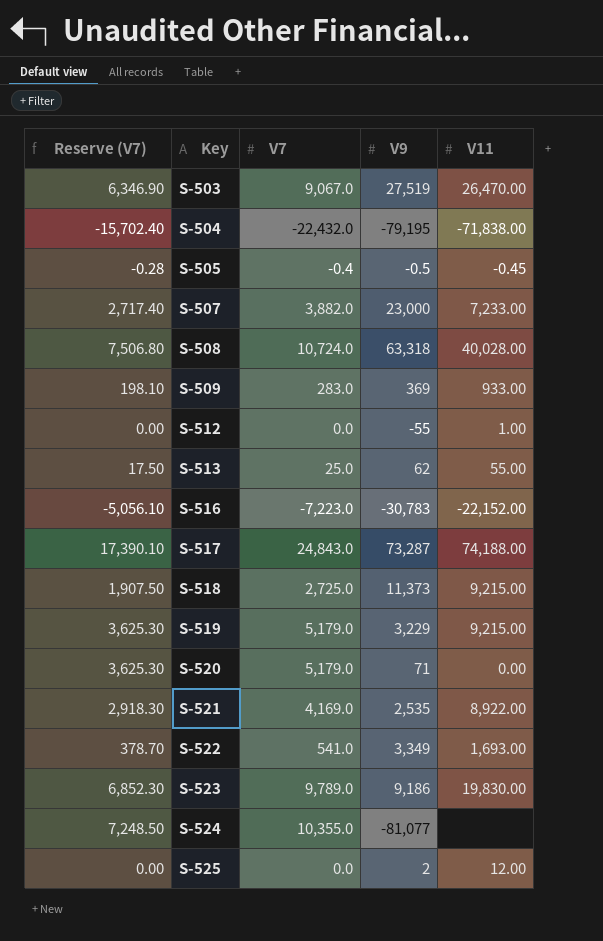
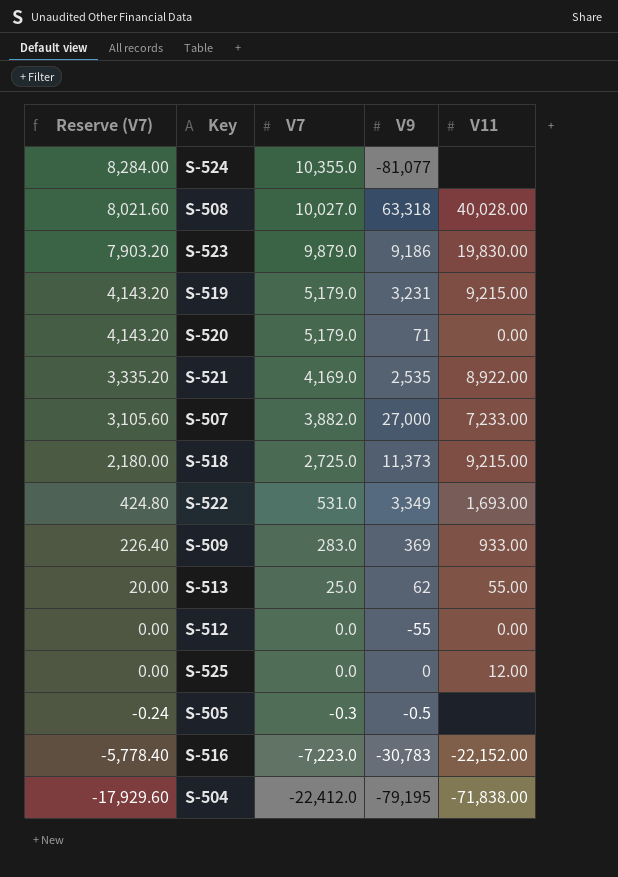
row order: Key ascending -> Reserve (V7) descending
column Reserve (V7) | formula: [V7] * 0.7 -> [V7] * 0.8
row S-503: 6,346.90 | 9,067.0 | 27,519 | 26,470.00 -> none
row S-517: 17,390.10 | 24,843.0 | 73,287 | 74,188.00 -> none
S-508 | V7: 10,724.0 -> 10,027.0
S-523 | V7: 9,789.0 -> 9,879.0
S-519 | V9: 3,229 -> 3,231
S-507 | V9: 23,000 -> 27,000
S-522 | V7: 541.0 -> 531.0
S-512 | V11: 1.00 -> 0.00
S-525 | V9: 2 -> 0
S-505 | V7: -0.4 -> -0.3
S-505 | V11: -0.45 -> none
S-504 | V7: -22,432.0 -> -22,412.0

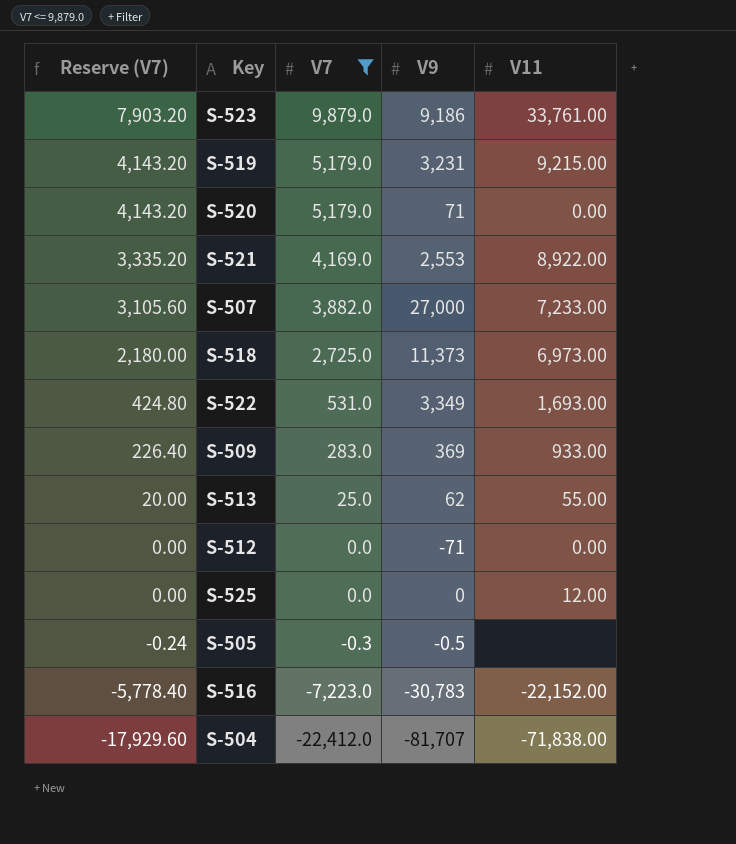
filter: none -> V7 <= 9,879.0
S-523 | V11: 19,830.00 -> 33,761.00
S-521 | V9: 2,535 -> 2,553
S-518 | V11: 9,215.00 -> 6,973.00
S-512 | V9: -55 -> -71
S-504 | V9: -79,195 -> -81,707

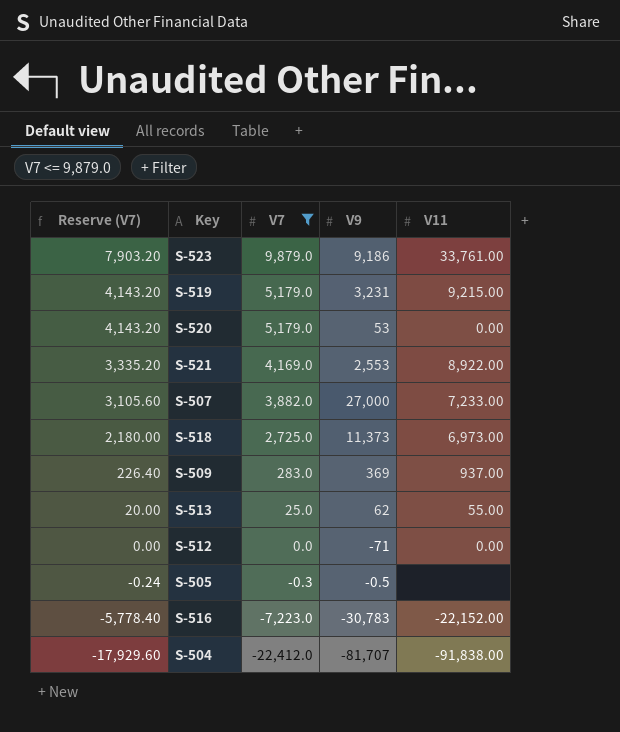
row S-522: 424.80 | 531.0 | 3,349 | 1,693.00 -> none
row S-525: 0.00 | 0.0 | 0 | 12.00 -> none
S-520 | V9: 71 -> 53
S-509 | V11: 933.00 -> 937.00
S-504 | V11: -71,838.00 -> -91,838.00

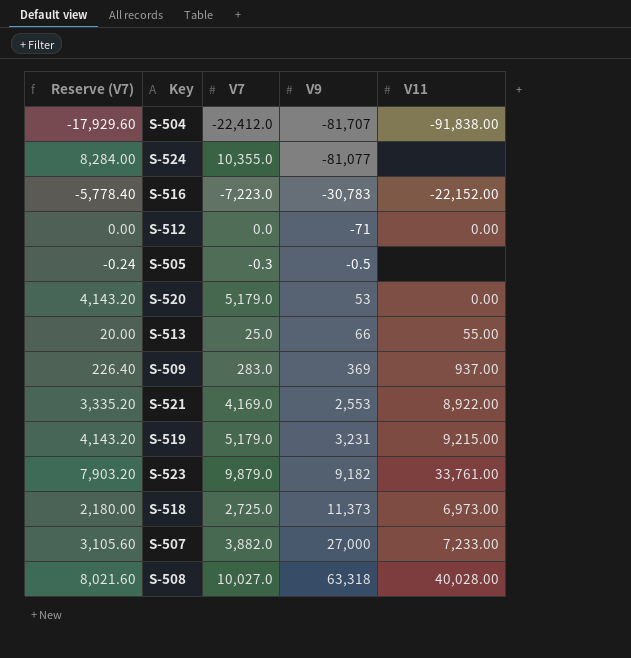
filter: V7 <= 9,879.0 -> none
row order: Reserve (V7) descending -> V9 ascending
S-513 | V9: 62 -> 66
S-523 | V9: 9,186 -> 9,182

